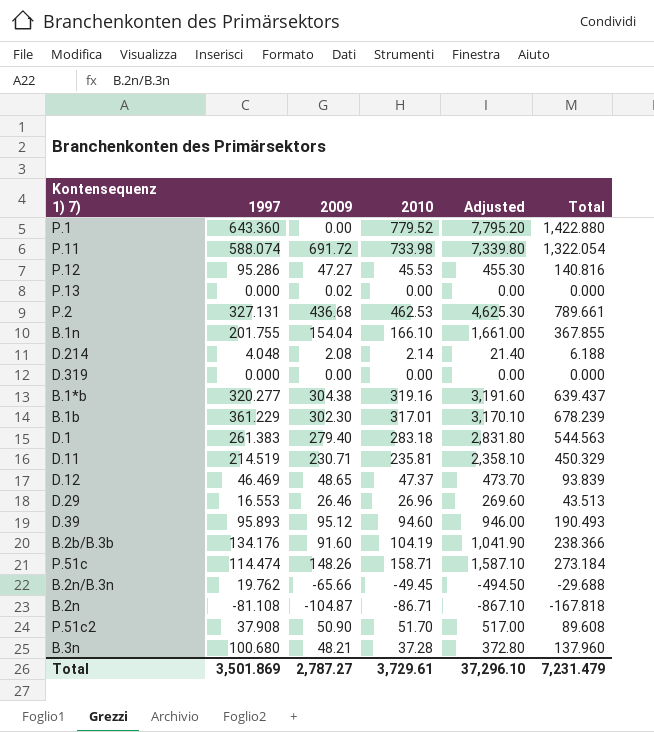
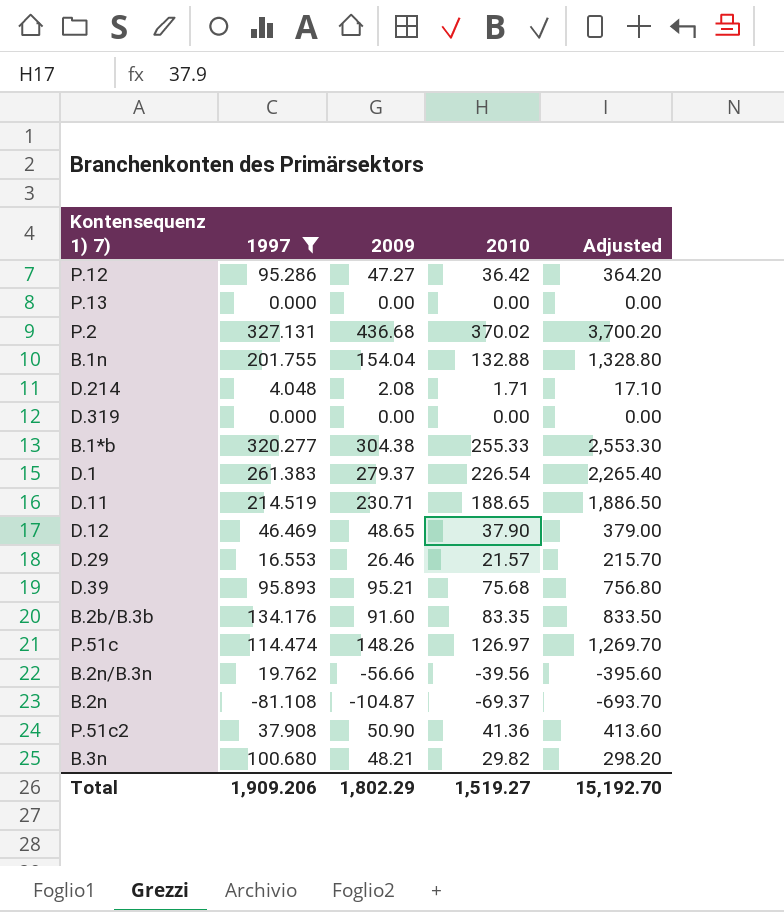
filter: none -> 1997 <= 327.131
column Total | formula: [1997] + [2010] -> none
P.12 | 2010: 45.53 -> 36.42
P.12 | Adjusted: 455.30 -> 364.20
P.13 | 2009: 0.02 -> 0.00
P.2 | 2010: 462.53 -> 370.02
P.2 | Adjusted: 4,625.30 -> 3,700.20
B.1n | 2010: 166.10 -> 132.88
B.1n | Adjusted: 1,661.00 -> 1,328.80
D.214 | 2010: 2.14 -> 1.71
D.214 | Adjusted: 21.40 -> 17.10
B.1*b | 2010: 319.16 -> 255.33
B.1*b | Adjusted: 3,191.60 -> 2,553.30
D.1 | 2009: 279.40 -> 279.37
D.1 | 2010: 283.18 -> 226.54
D.1 | Adjusted: 2,831.80 -> 2,265.40
D.11 | 2010: 235.81 -> 188.65
D.11 | Adjusted: 2,358.10 -> 1,886.50
D.12 | 2010: 47.37 -> 37.90
D.12 | Adjusted: 473.70 -> 379.00
D.29 | 2010: 26.96 -> 21.57
D.29 | Adjusted: 269.60 -> 215.70
D.39 | 2009: 95.12 -> 95.21
D.39 | 2010: 94.60 -> 75.68
D.39 | Adjusted: 946.00 -> 756.80
B.2b/B.3b | 2010: 104.19 -> 83.35
B.2b/B.3b | Adjusted: 1,041.90 -> 833.50
P.51c | 2010: 158.71 -> 126.97
P.51c | Adjusted: 1,587.10 -> 1,269.70
B.2n/B.3n | 2009: -65.66 -> -56.66
B.2n/B.3n | 2010: -49.45 -> -39.56
B.2n/B.3n | Adjusted: -494.50 -> -395.60
B.2n | 2010: -86.71 -> -69.37
B.2n | Adjusted: -867.10 -> -693.70
P.51c2 | 2010: 51.70 -> 41.36
P.51c2 | Adjusted: 517.00 -> 413.60
B.3n | 2010: 37.28 -> 29.82
B.3n | Adjusted: 372.80 -> 298.20
Total | 1997: 3,501.869 -> 1,909.206
Total | 2009: 2,787.27 -> 1,802.29
Total | 2010: 3,729.61 -> 1,519.27
Total | Adjusted: 37,296.10 -> 15,192.70

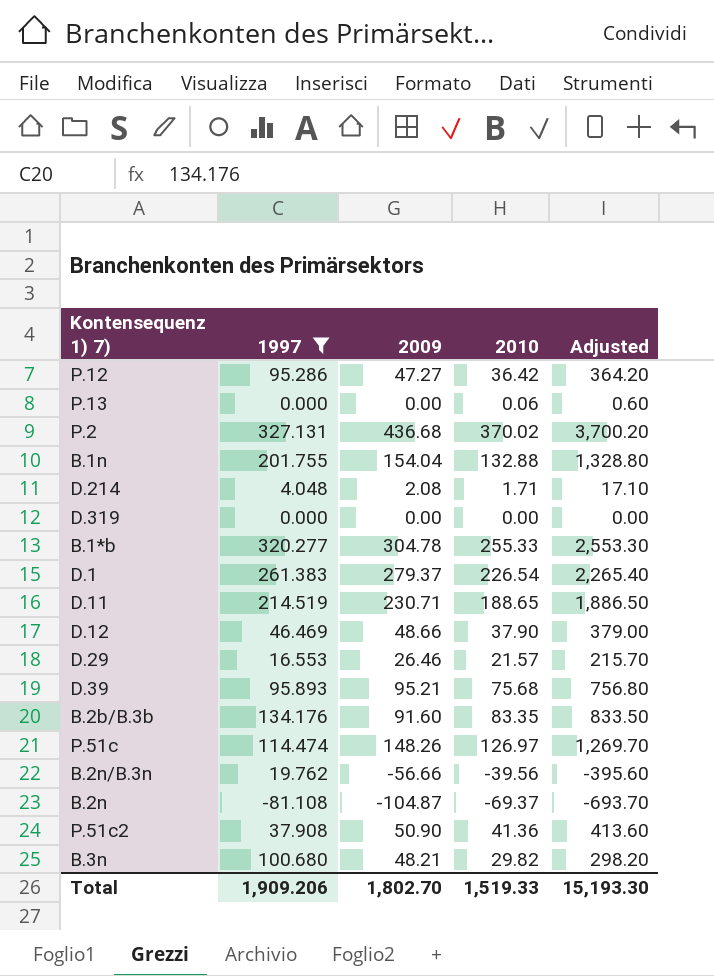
P.13 | 2010: 0.00 -> 0.06
P.13 | Adjusted: 0.00 -> 0.60
B.1*b | 2009: 304.38 -> 304.78
D.12 | 2009: 48.65 -> 48.66
Total | 2009: 1,802.29 -> 1,802.70
Total | 2010: 1,519.27 -> 1,519.33
Total | Adjusted: 15,192.70 -> 15,193.30

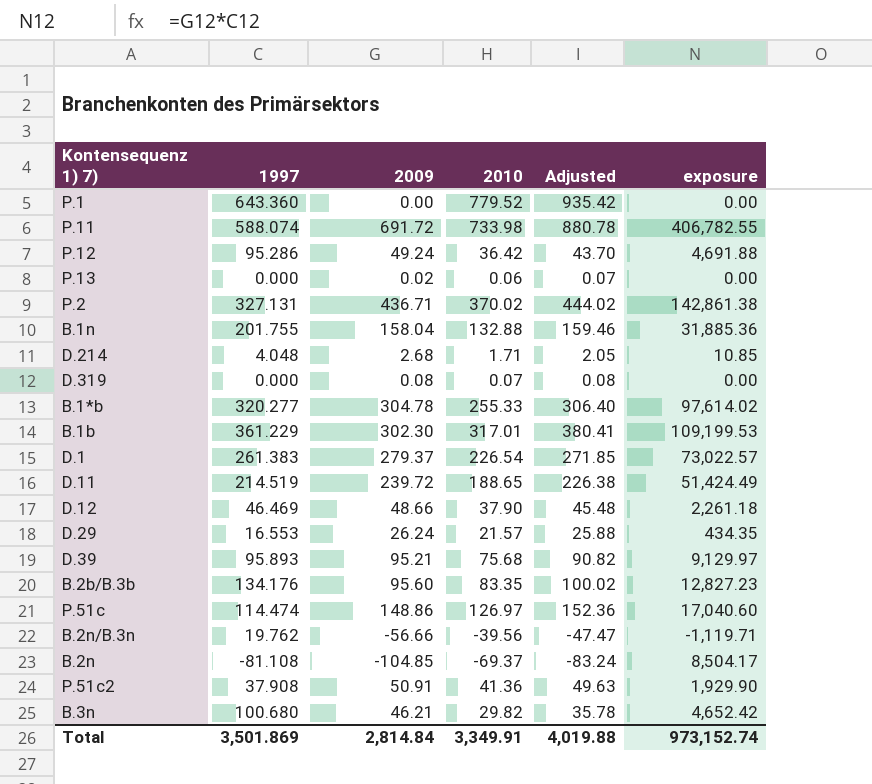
filter: 1997 <= 327.131 -> none
column Adjusted | formula: [2010] * 10 -> [2010] * 1.2
column exposure | formula: none -> [1997] * [2009]
P.12 | 2009: 47.27 -> 49.24
P.13 | 2009: 0.00 -> 0.02
P.2 | 2009: 436.68 -> 436.71
B.1n | 2009: 154.04 -> 158.04
D.214 | 2009: 2.08 -> 2.68
D.319 | 2009: 0.00 -> 0.08
D.319 | 2010: 0.00 -> 0.07
D.11 | 2009: 230.71 -> 239.72
D.29 | 2009: 26.46 -> 26.24
B.2b/B.3b | 2009: 91.60 -> 95.60
P.51c | 2009: 148.26 -> 148.86
B.2n | 2009: -104.87 -> -104.85
P.51c2 | 2009: 50.90 -> 50.91
B.3n | 2009: 48.21 -> 46.21
Total | 1997: 1,909.206 -> 3,501.869
Total | 2009: 1,802.70 -> 2,814.84
Total | 2010: 1,519.33 -> 3,349.91
Total | Adjusted: 15,193.30 -> 4,019.88

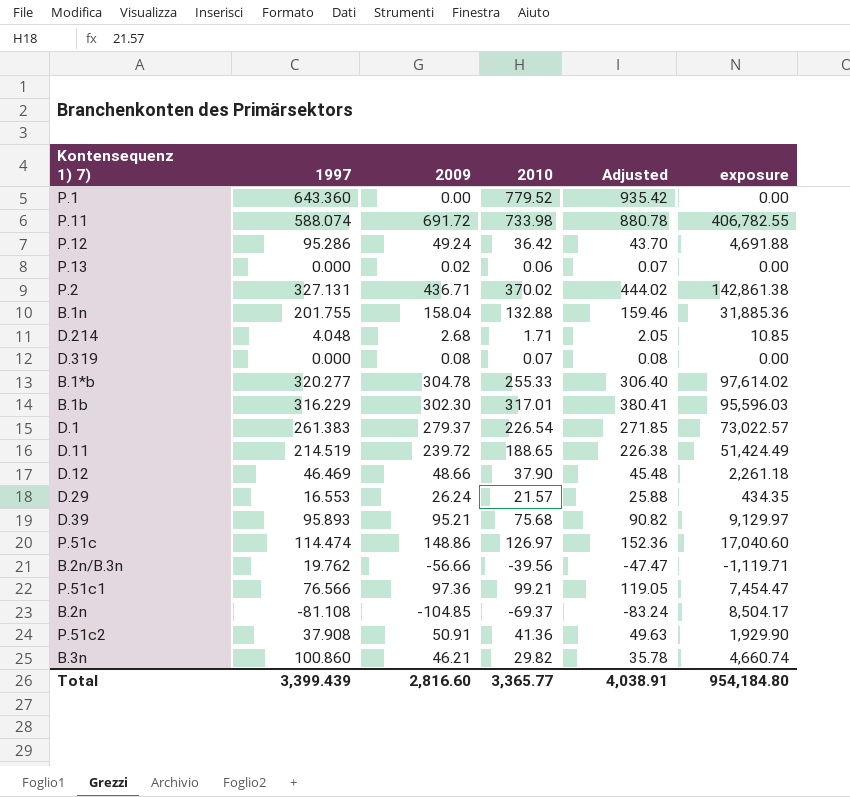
row B.2b/B.3b: 134.176 | 95.60 | 83.35 | 100.02 | 12,827.23 -> none
B.1b | 1997: 361.229 -> 316.229
B.1b | exposure: 109,199.53 -> 95,596.03
row P.51c1: none -> 76.566 | 97.36 | 99.21 | 119.05 | 7,454.47
B.3n | 1997: 100.680 -> 100.860
B.3n | exposure: 4,652.42 -> 4,660.74
Total | 1997: 3,501.869 -> 3,399.439
Total | 2009: 2,814.84 -> 2,816.60
Total | 2010: 3,349.91 -> 3,365.77
Total | Adjusted: 4,019.88 -> 4,038.91
Total | exposure: 973,152.74 -> 954,184.80

